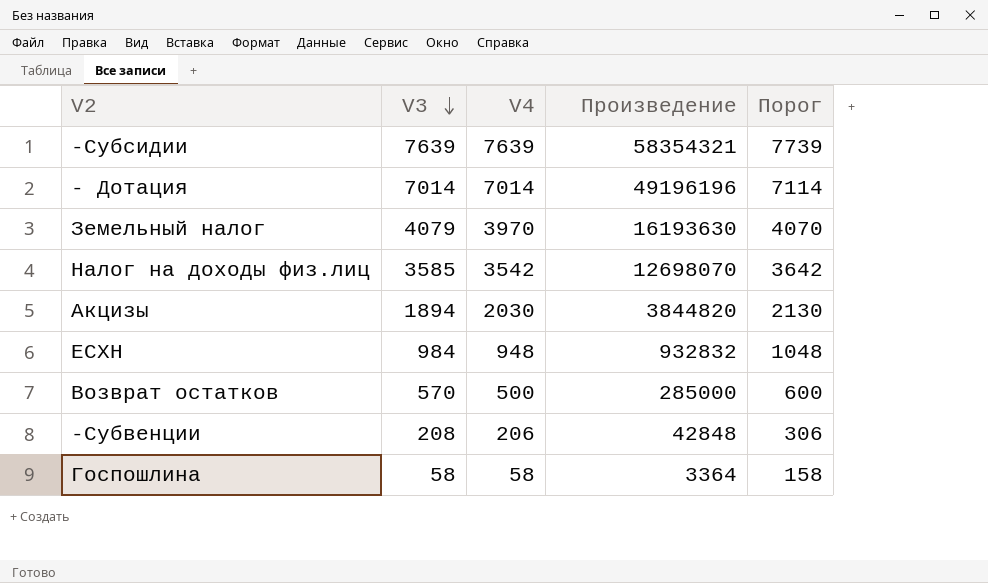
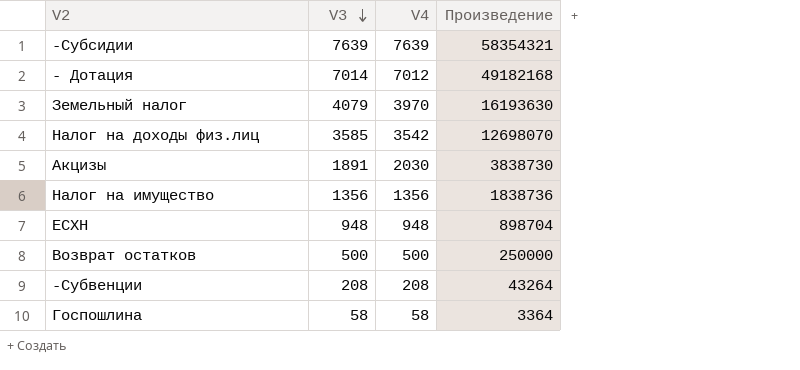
column Порог | formula: [V4] + 100 -> none
- Дотация | V4: 7014 -> 7012
- Дотация | Произведение: 49196196 -> 49182168
Акцизы | V3: 1894 -> 1891
Акцизы | Произведение: 3844820 -> 3838730
row Налог на имущество: none -> 1356 | 1356 | 1838736
ЕСХН | V3: 984 -> 948
ЕСХН | Произведение: 932832 -> 898704
Возврат остатков | V3: 570 -> 500
Возврат остатков | Произведение: 285000 -> 250000
-Субвенции | V4: 206 -> 208
-Субвенции | Произведение: 42848 -> 43264

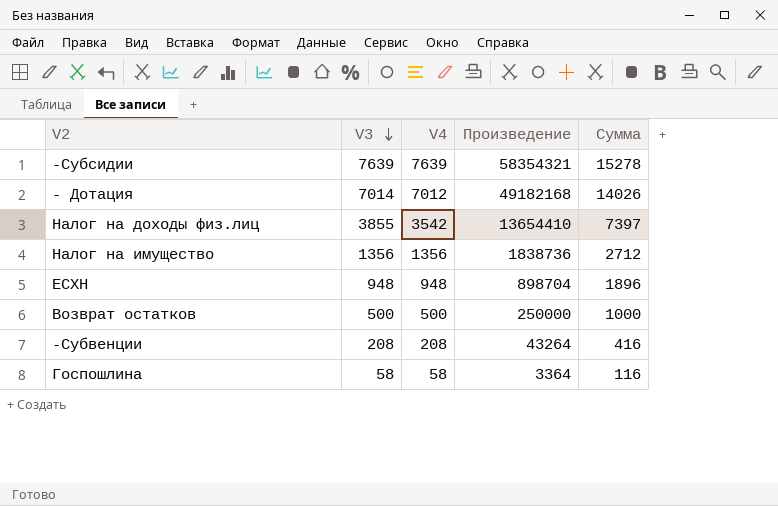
column Сумма | formula: none -> [V3] + [V4]
row Земельный налог: 4079 | 3970 | 16193630 -> none
row Акцизы: 1891 | 2030 | 3838730 -> none
Налог на доходы физ.лиц | V3: 3585 -> 3855
Налог на доходы физ.лиц | Произведение: 12698070 -> 13654410

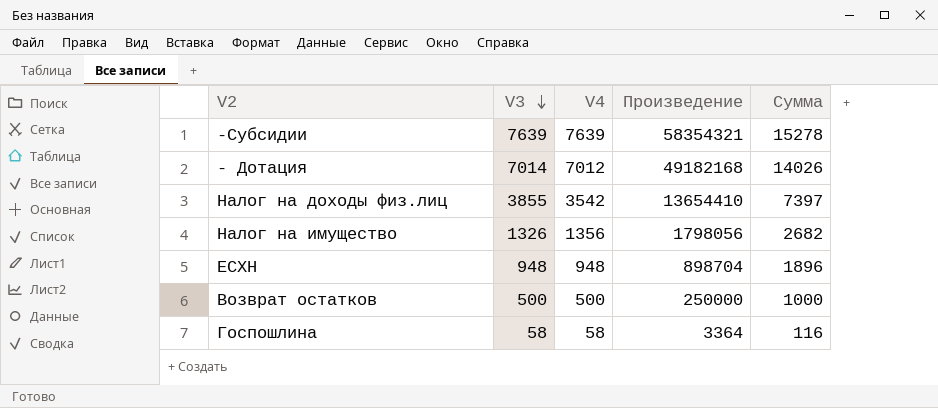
row -Субвенции: 208 | 208 | 43264 | 416 -> none
Налог на имущество | V3: 1356 -> 1326
Налог на имущество | Произведение: 1838736 -> 1798056
Налог на имущество | Сумма: 2712 -> 2682

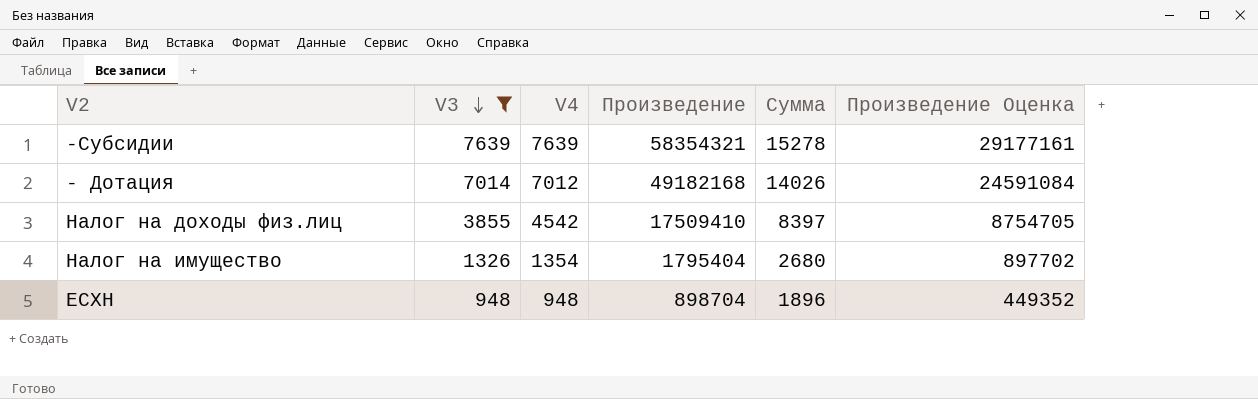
filter: none -> V3 >= 948
column Произведение Оценка | formula: none -> [Произведение] * 0,5
Налог на доходы физ.лиц | V4: 3542 -> 4542
Налог на доходы физ.лиц | Произведение: 13654410 -> 17509410
Налог на доходы физ.лиц | Сумма: 7397 -> 8397
Налог на имущество | V4: 1356 -> 1354
Налог на имущество | Произведение: 1798056 -> 1795404
Налог на имущество | Сумма: 2682 -> 2680

